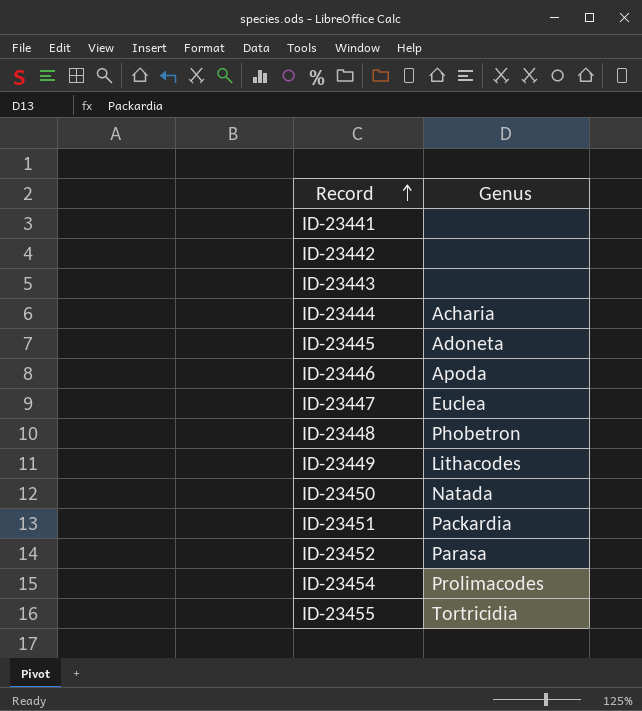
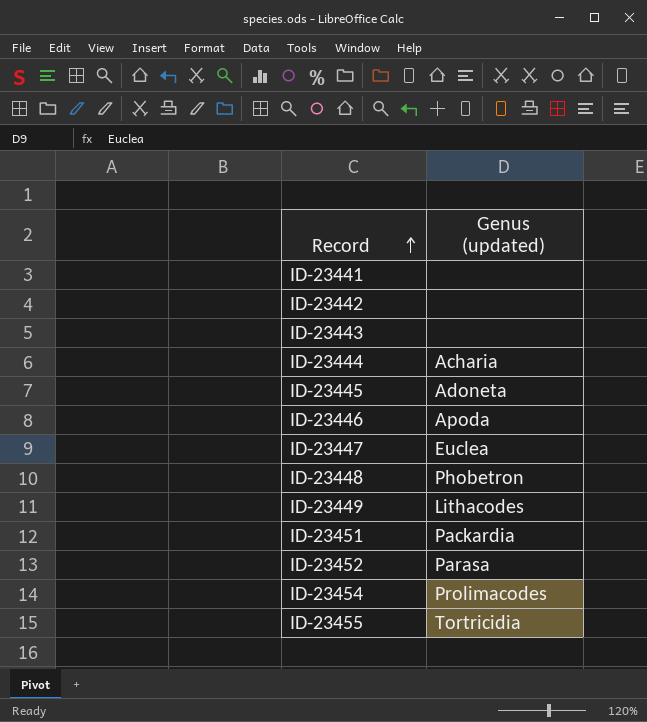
column name: Genus -> Genus (updated)
row ID-23450: Natada -> none

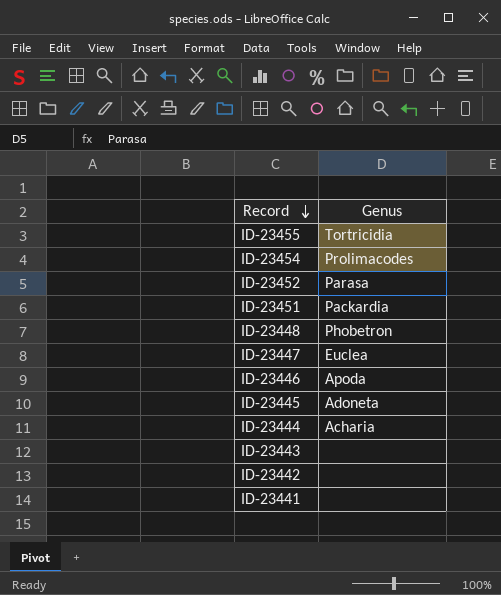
row order: Record ascending -> Record descending
column name: Genus (updated) -> Genus
row ID-23449: Lithacodes -> none

